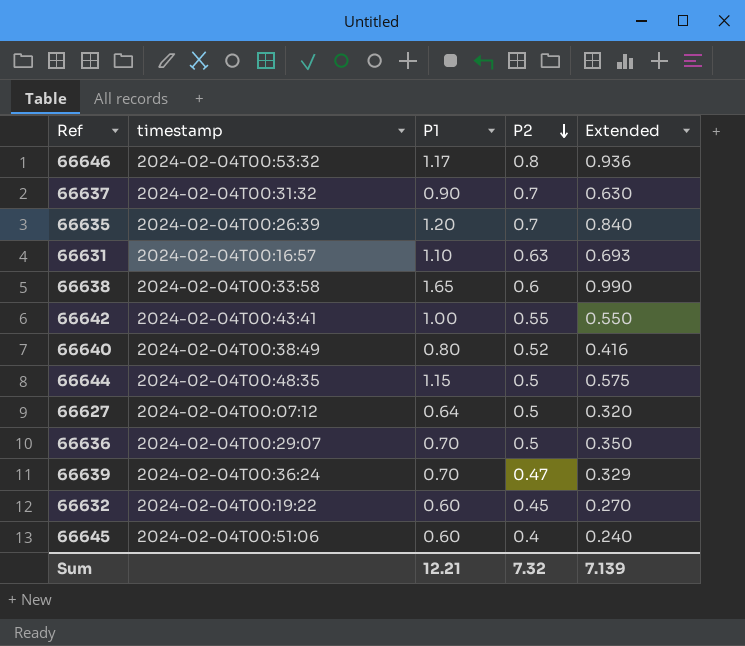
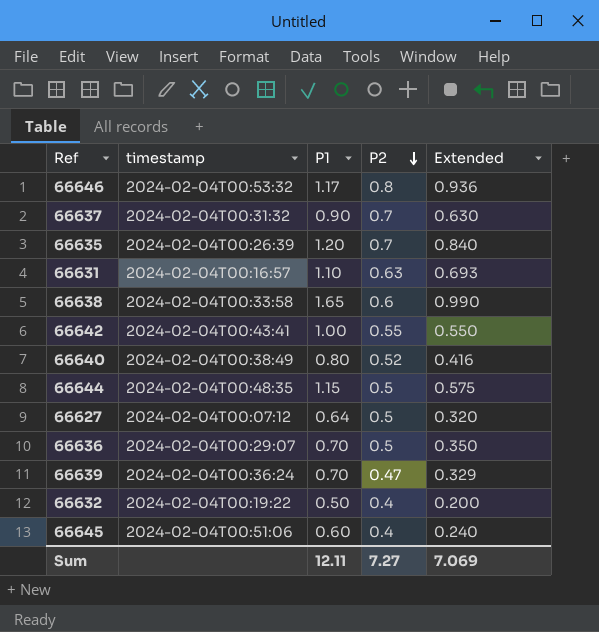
66632 | P1: 0.60 -> 0.50
66632 | P2: 0.45 -> 0.4
66632 | Extended: 0.270 -> 0.200
Sum | P1: 12.21 -> 12.11
Sum | P2: 7.32 -> 7.27
Sum | Extended: 7.139 -> 7.069

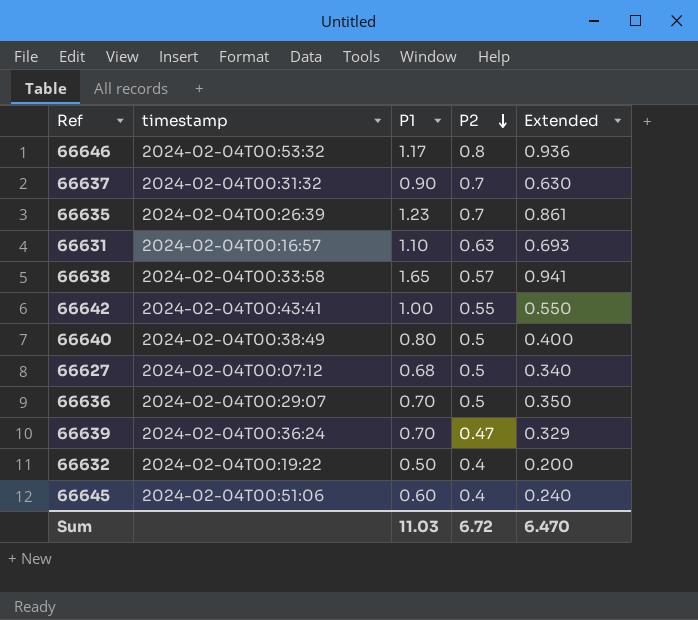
row 66644: 2024-02-04T00:48:35 | 1.15 | 0.5 | 0.575 -> none
66635 | P1: 1.20 -> 1.23
66635 | Extended: 0.840 -> 0.861
66638 | P2: 0.6 -> 0.57
66638 | Extended: 0.990 -> 0.941
66640 | P2: 0.52 -> 0.5
66640 | Extended: 0.416 -> 0.400
66627 | P1: 0.64 -> 0.68
66627 | Extended: 0.320 -> 0.340
Sum | P1: 12.11 -> 11.03
Sum | P2: 7.27 -> 6.72
Sum | Extended: 7.069 -> 6.470

